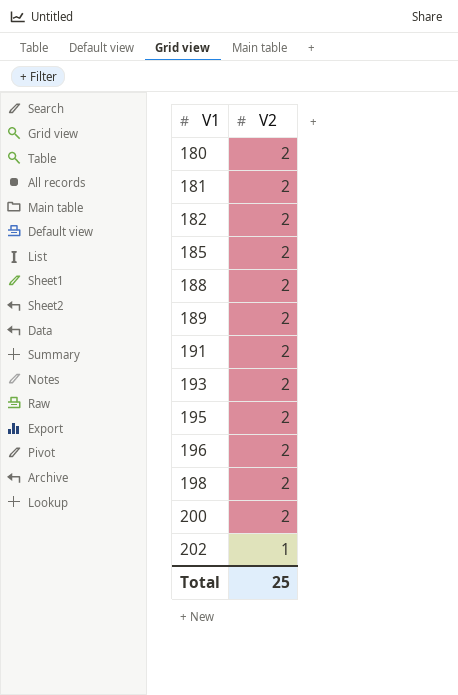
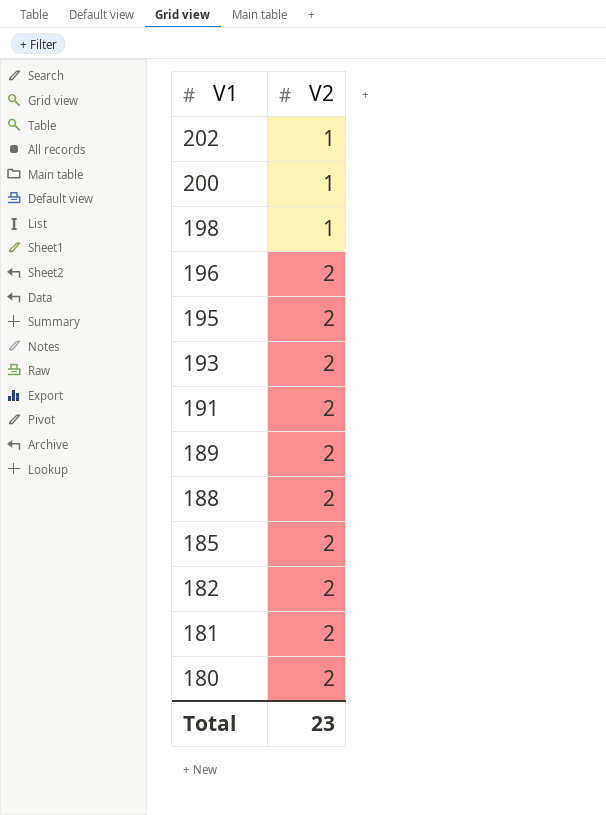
row order: V1 ascending -> V1 descending
200 | V2: 2 -> 1
198 | V2: 2 -> 1
Total | V2: 25 -> 23

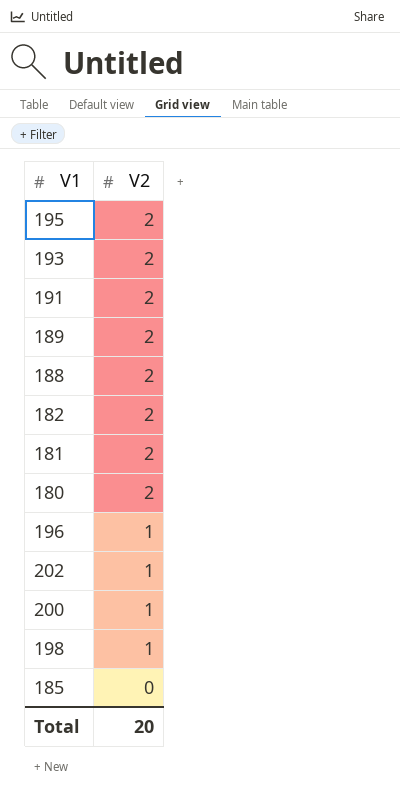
row order: V1 descending -> V2 descending
196 | V2: 2 -> 1
185 | V2: 2 -> 0
Total | V2: 23 -> 20

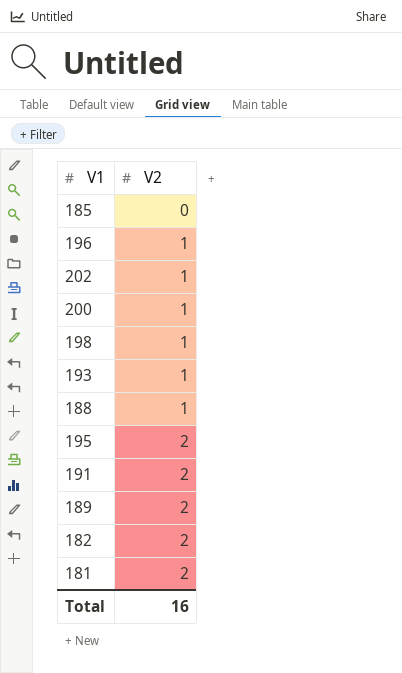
row order: V2 descending -> V2 ascending
row 180: 2 -> none
193 | V2: 2 -> 1
188 | V2: 2 -> 1
Total | V2: 20 -> 16

